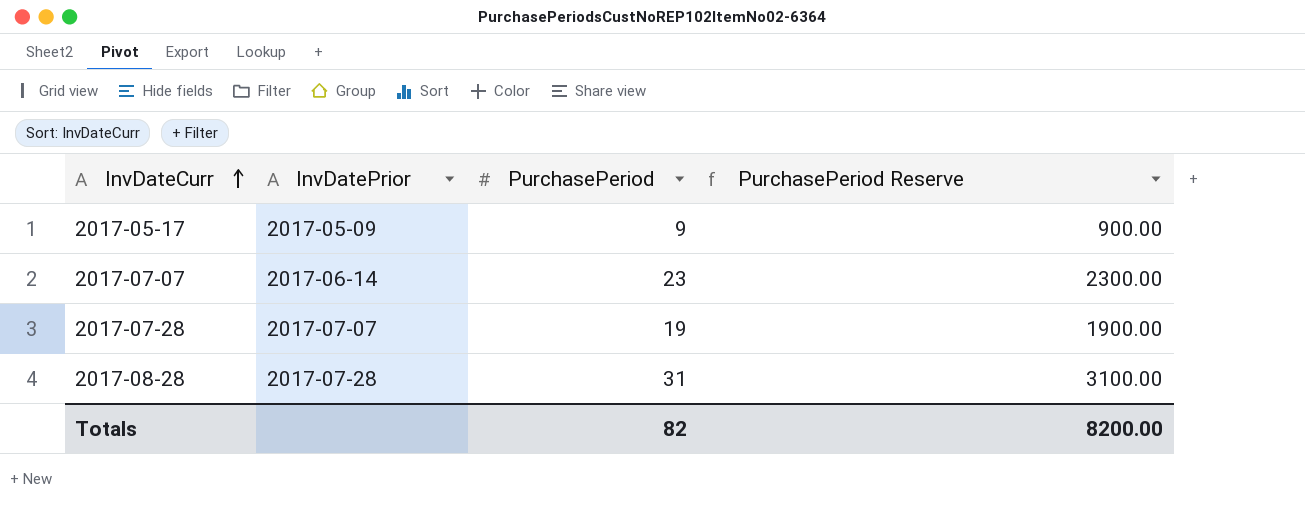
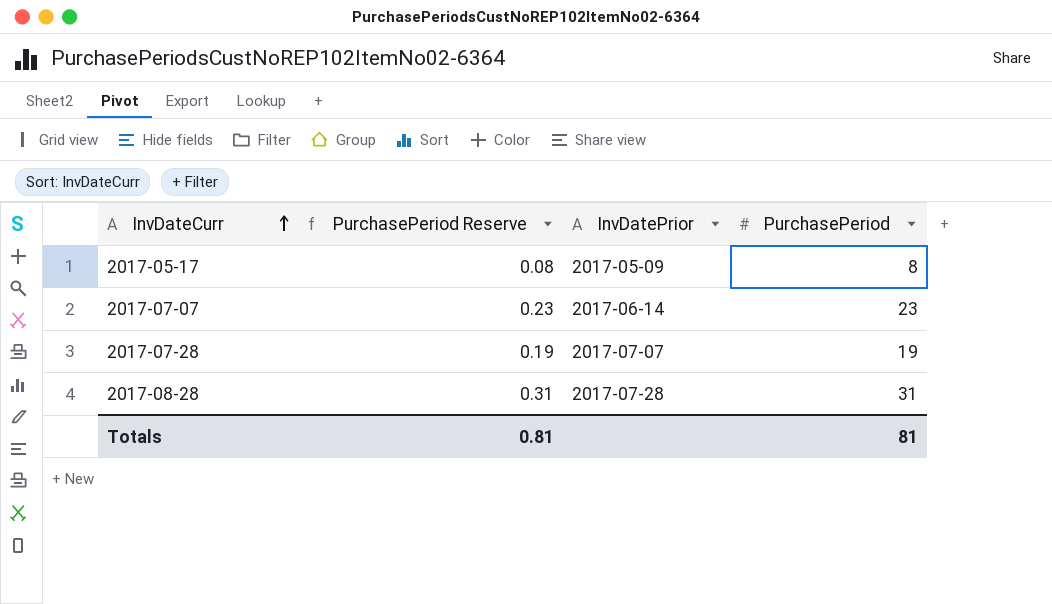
column PurchasePeriod Reserve | formula: [PurchasePeriod] * 100 -> [PurchasePeriod] * 0.01
column PurchasePeriod Reserve | position: 4 -> 2
2017-05-17 | PurchasePeriod: 9 -> 8
Totals | PurchasePeriod Reserve: 8200.00 -> 0.81
Totals | PurchasePeriod: 82 -> 81

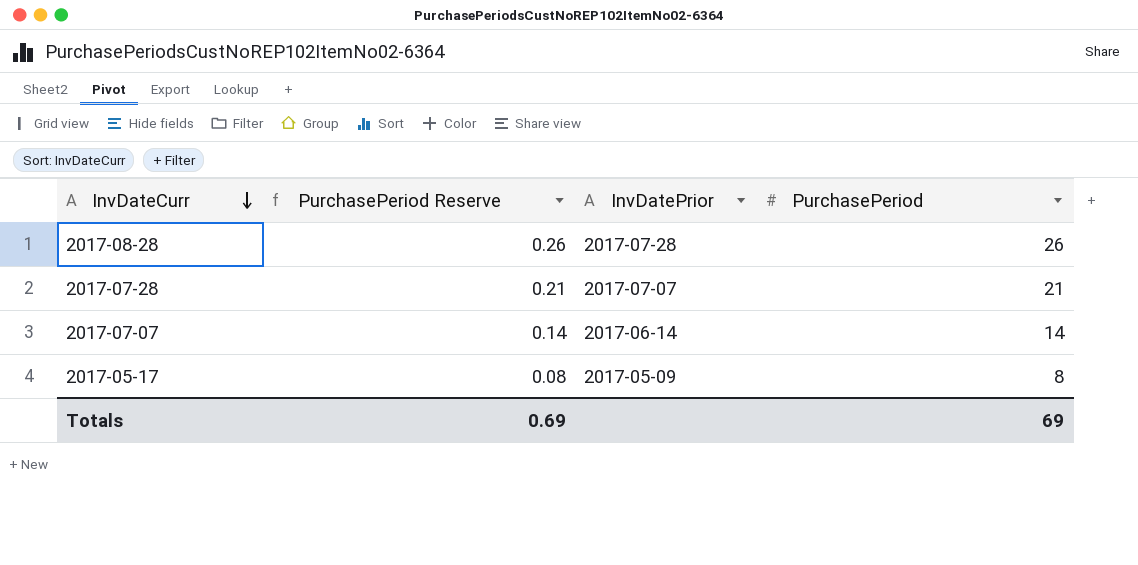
row order: InvDateCurr ascending -> InvDateCurr descending
2017-08-28 | PurchasePeriod Reserve: 0.31 -> 0.26
2017-08-28 | PurchasePeriod: 31 -> 26
2017-07-28 | PurchasePeriod Reserve: 0.19 -> 0.21
2017-07-28 | PurchasePeriod: 19 -> 21
2017-07-07 | PurchasePeriod Reserve: 0.23 -> 0.14
2017-07-07 | PurchasePeriod: 23 -> 14
Totals | PurchasePeriod Reserve: 0.81 -> 0.69
Totals | PurchasePeriod: 81 -> 69

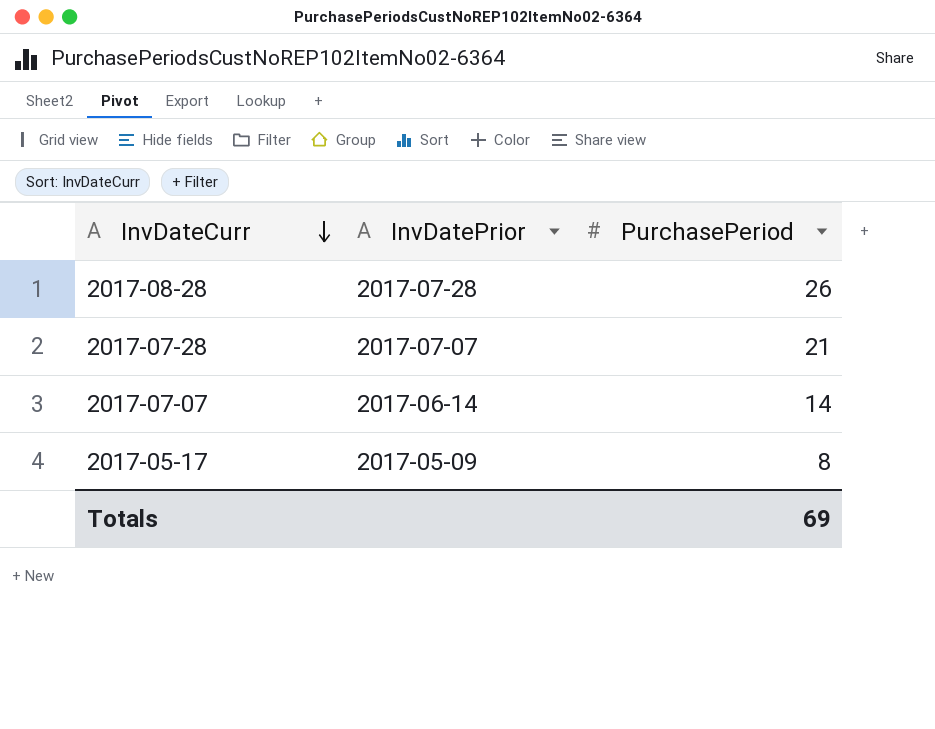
column PurchasePeriod Reserve | formula: [PurchasePeriod] * 0.01 -> none

